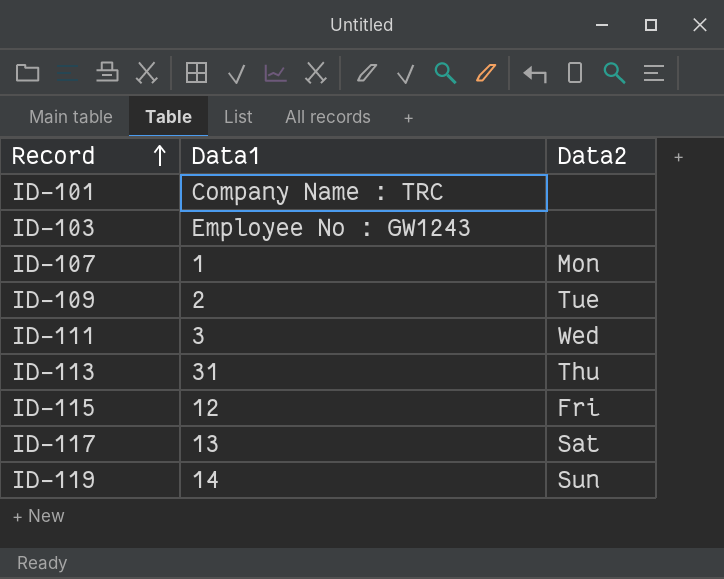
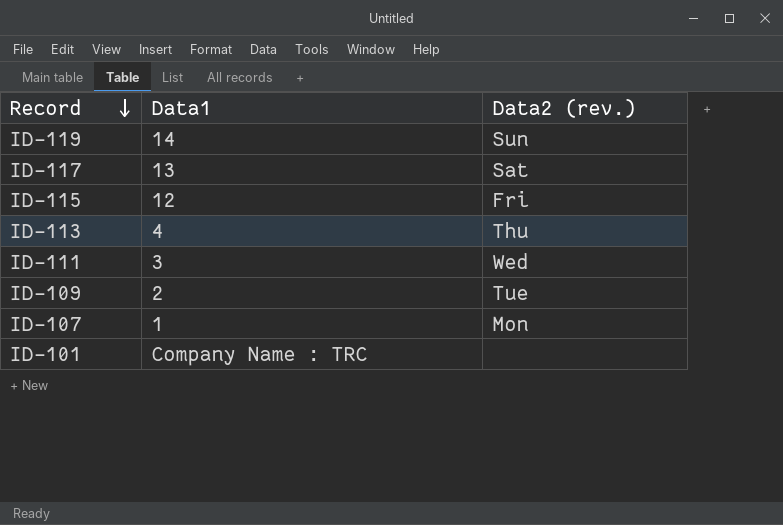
row order: Record ascending -> Record descending
column name: Data2 -> Data2 (rev.)
row ID-103: Employee No : GW1243 | none -> none
ID-113 | Data1: 31 -> 4

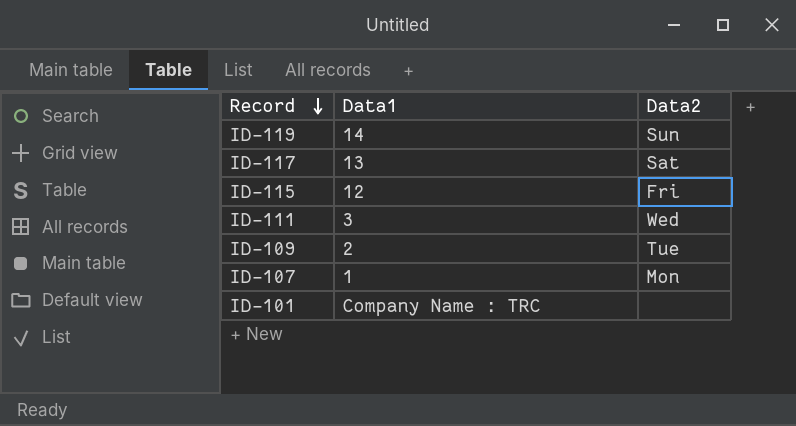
column name: Data2 (rev.) -> Data2
row ID-113: 4 | Thu -> none

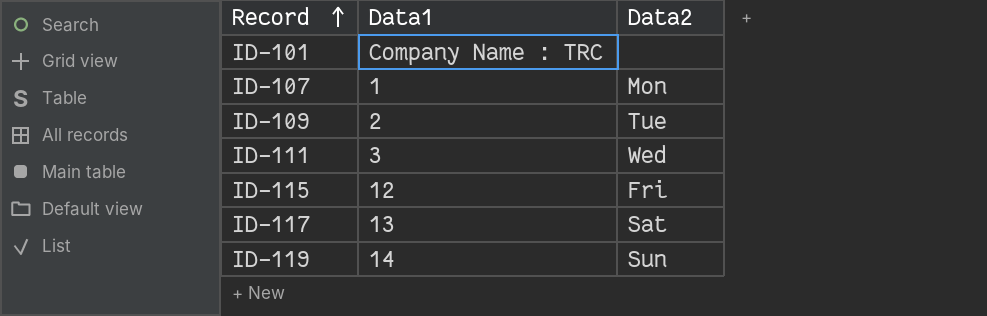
row order: Record descending -> Record ascending

